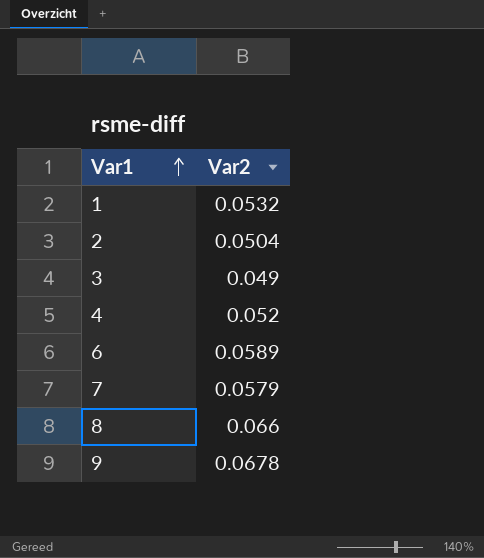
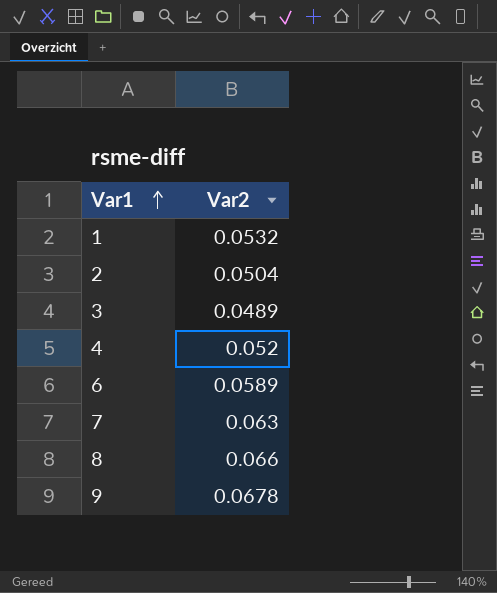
3 | Var2: 0.049 -> 0.0489
7 | Var2: 0.0579 -> 0.063

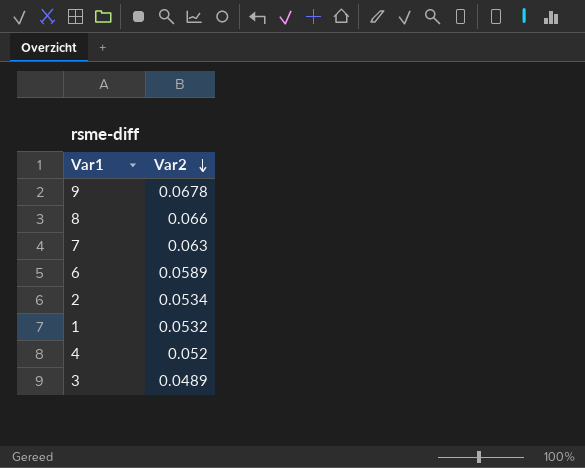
row order: Var1 ascending -> Var2 descending
2 | Var2: 0.0504 -> 0.0534

